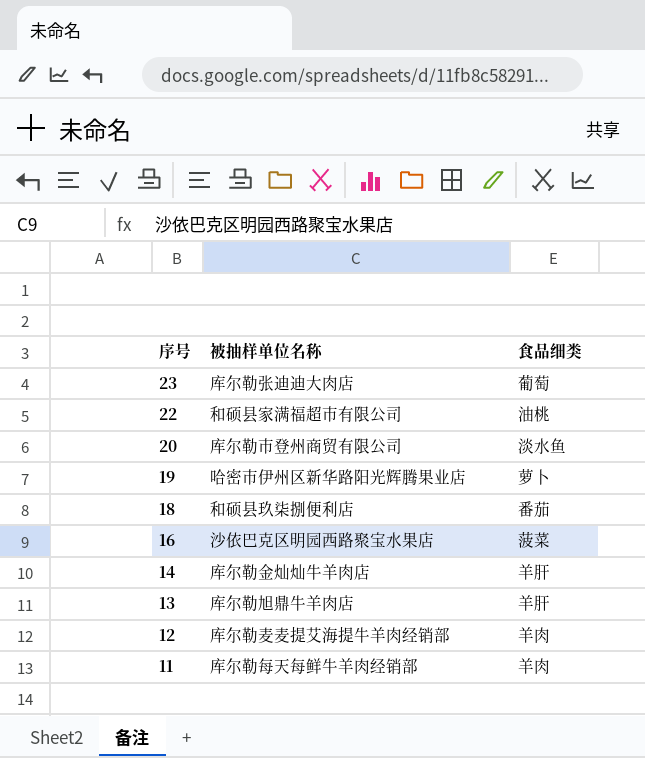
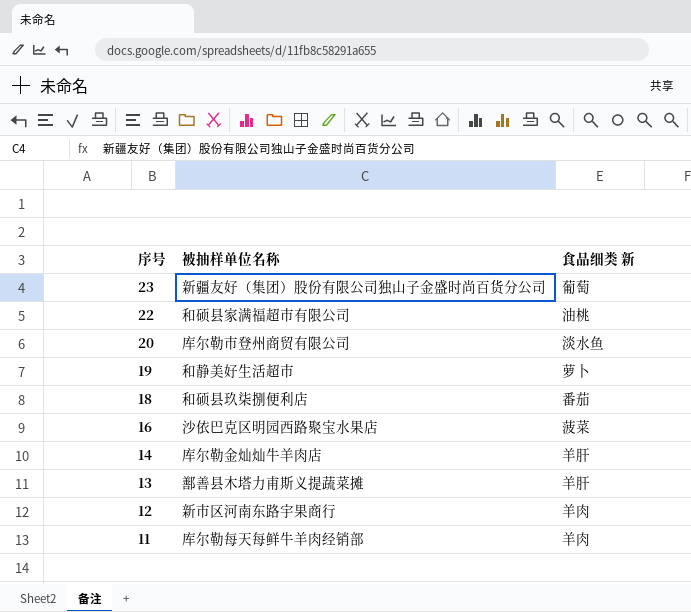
column name: 食品细类 -> 食品细类 新
23 | 被抽样单位名称: 库尔勒张迪迪大肉店 -> 新疆友好（集团）股份有限公司独山子金盛时尚百货分公司
19 | 被抽样单位名称: 哈密市伊州区新华路阳光辉腾果业店 -> 和静美好生活超市
13 | 被抽样单位名称: 库尔勒旭鼎牛羊肉店 -> 鄯善县木塔力甫斯义提蔬菜摊
12 | 被抽样单位名称: 库尔勒麦麦提艾海提牛羊肉经销部 -> 新市区河南东路宇果商行

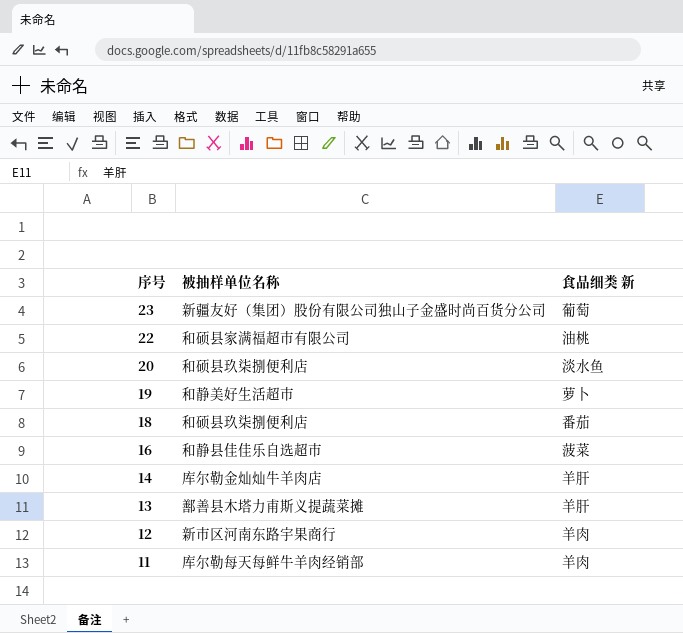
20 | 被抽样单位名称: 库尔勒市登州商贸有限公司 -> 和硕县玖柒捌便利店
16 | 被抽样单位名称: 沙依巴克区明园西路聚宝水果店 -> 和静县佳佳乐自选超市

